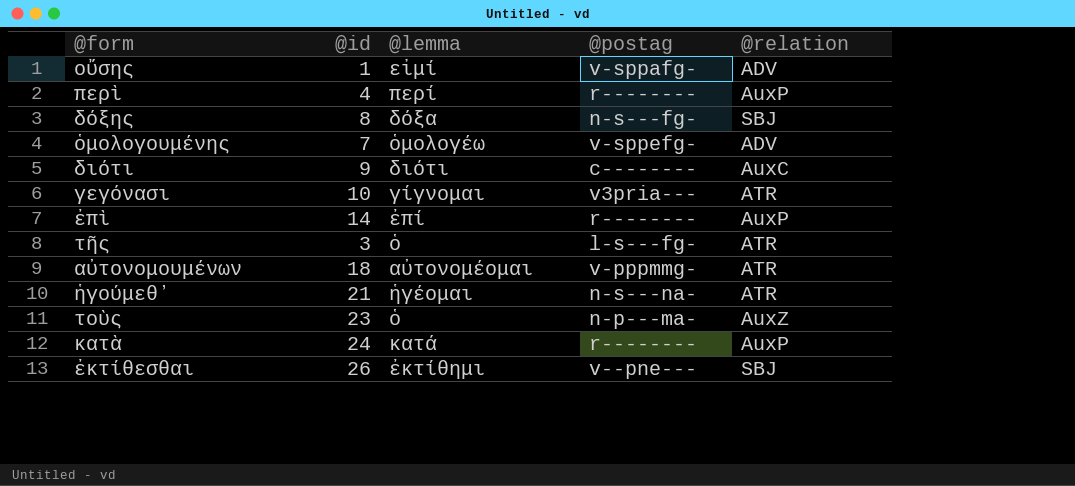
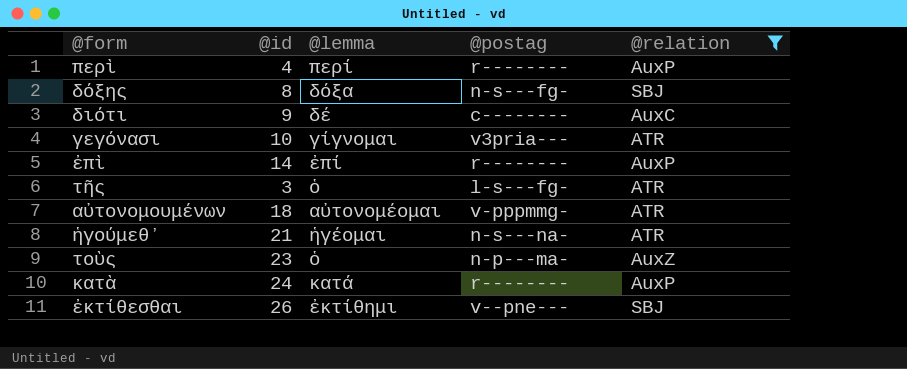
filter: none -> @relation != ADV
διότι | @lemma: διότι -> δέ

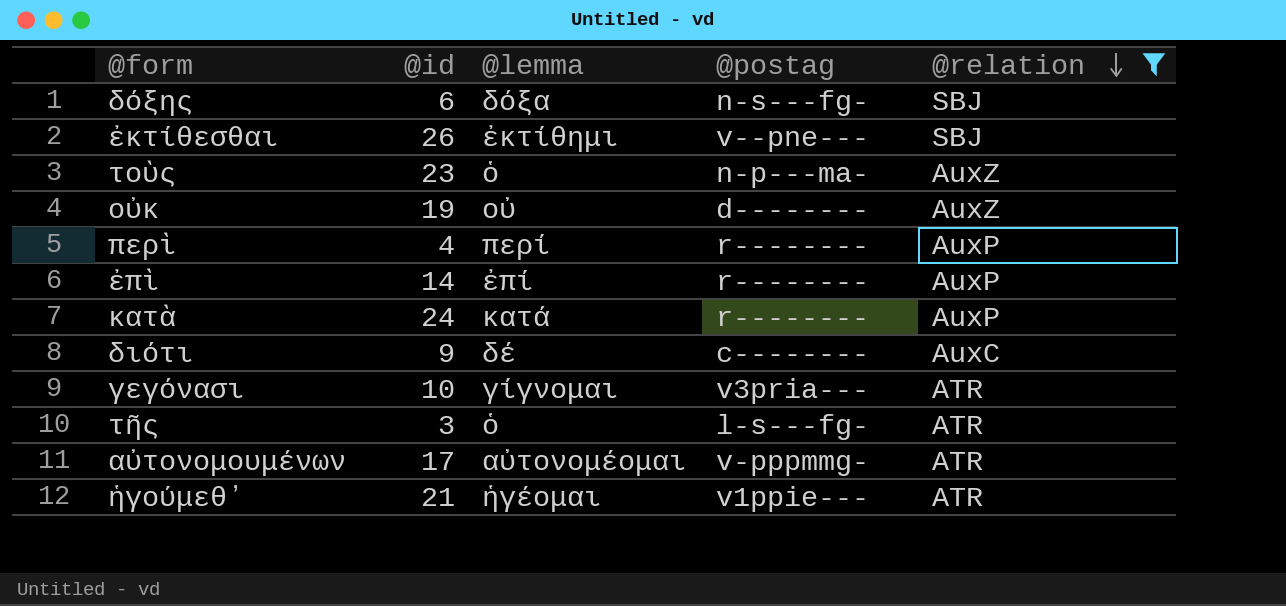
row order: none -> @relation descending
δόξης | @id: 8 -> 6
row οὐκ: none -> 19 | οὐ | d-------- | AuxZ
αὐτονομουμένων | @id: 18 -> 17
ἡγούμεθʼ | @postag: n-s---na- -> v1ppie---

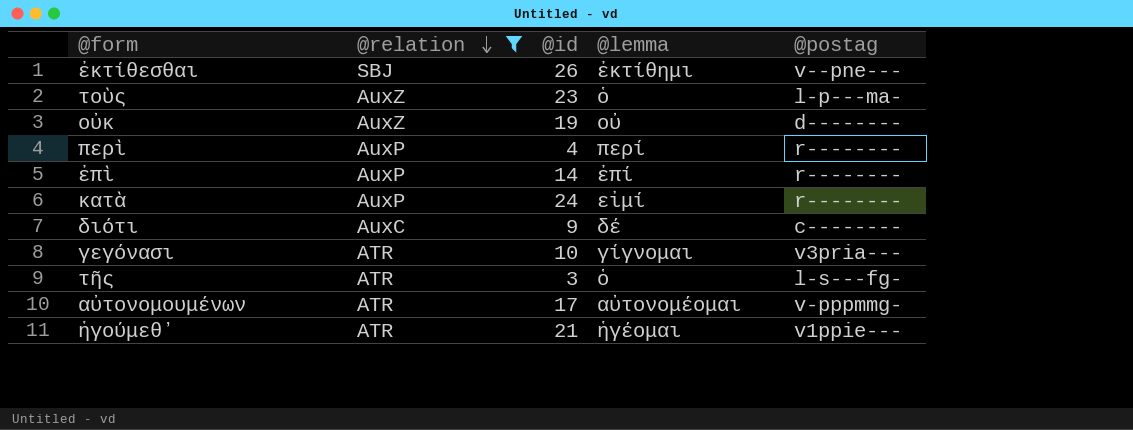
column @relation | position: 5 -> 2
row δόξης: 6 | δόξα | n-s---fg- | SBJ -> none
τοὺς | @postag: n-p---ma- -> l-p---ma-
κατὰ | @lemma: κατά -> εἰμί

